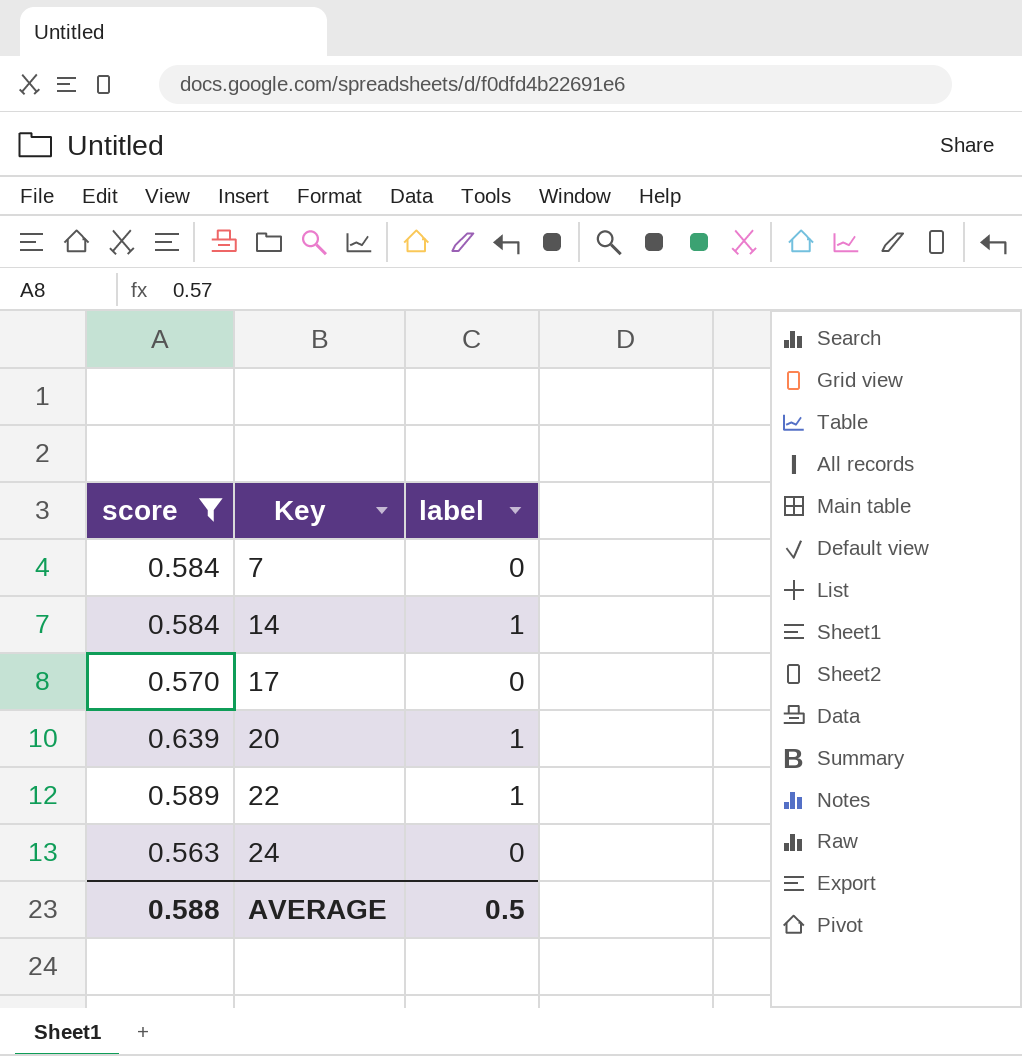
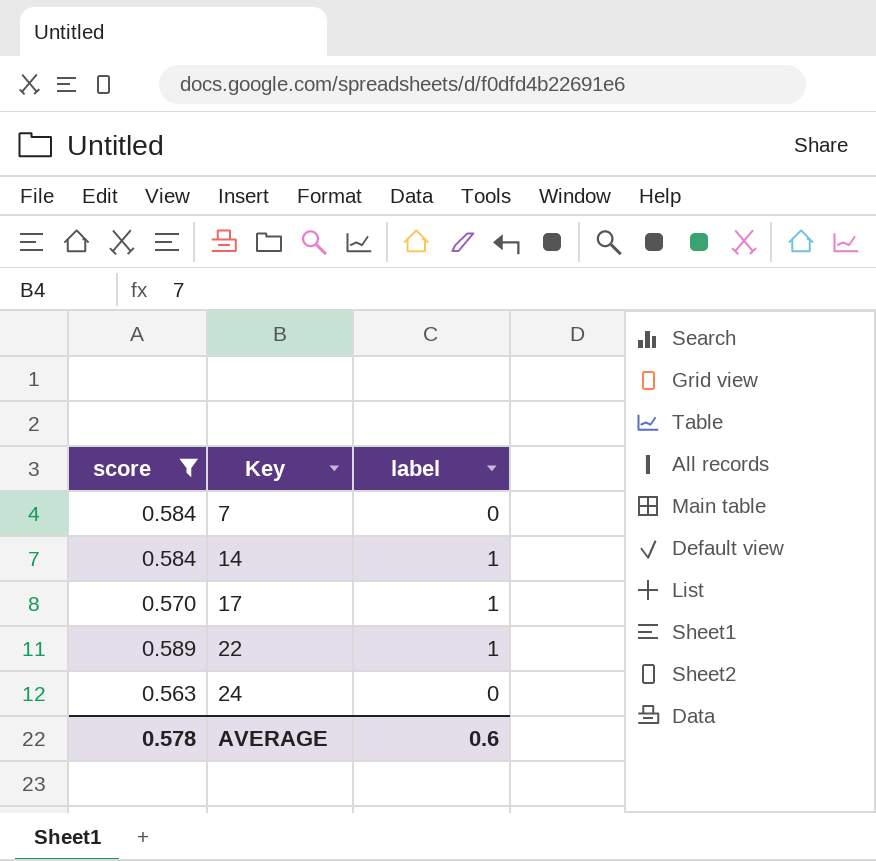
row 20: 0.639 | 1 -> none
17 | label: 0 -> 1
AVERAGE | score: 0.588 -> 0.578
AVERAGE | label: 0.5 -> 0.6

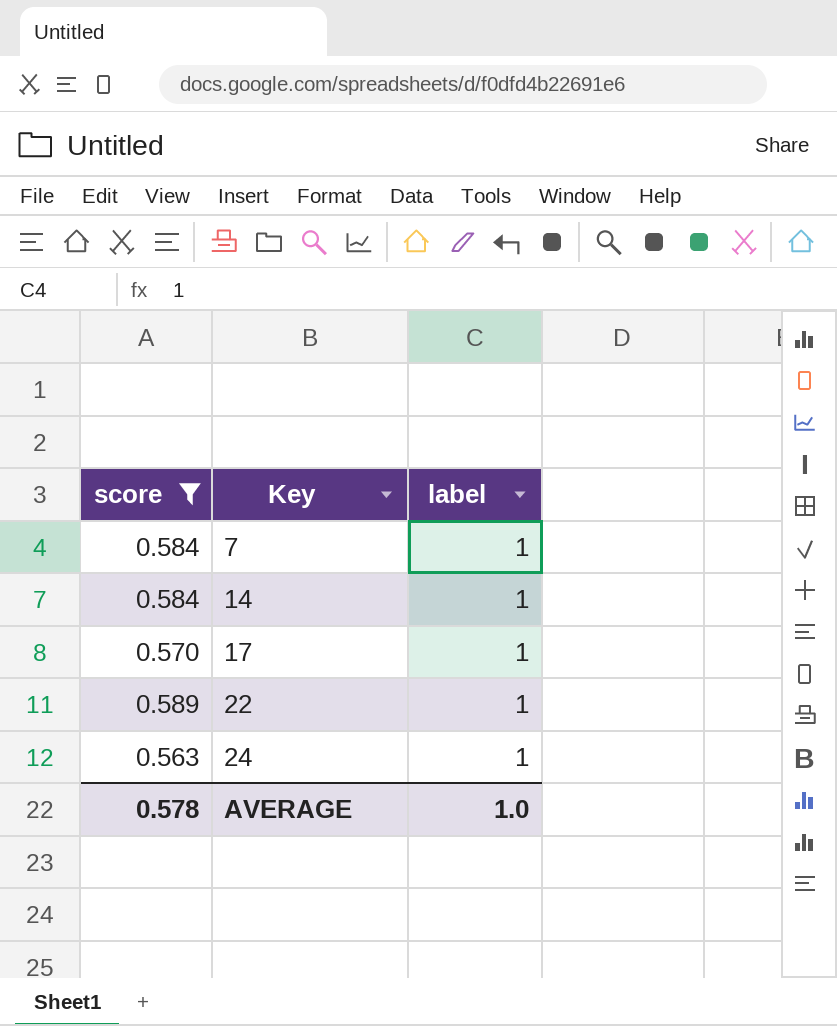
7 | label: 0 -> 1
24 | label: 0 -> 1
AVERAGE | label: 0.6 -> 1.0

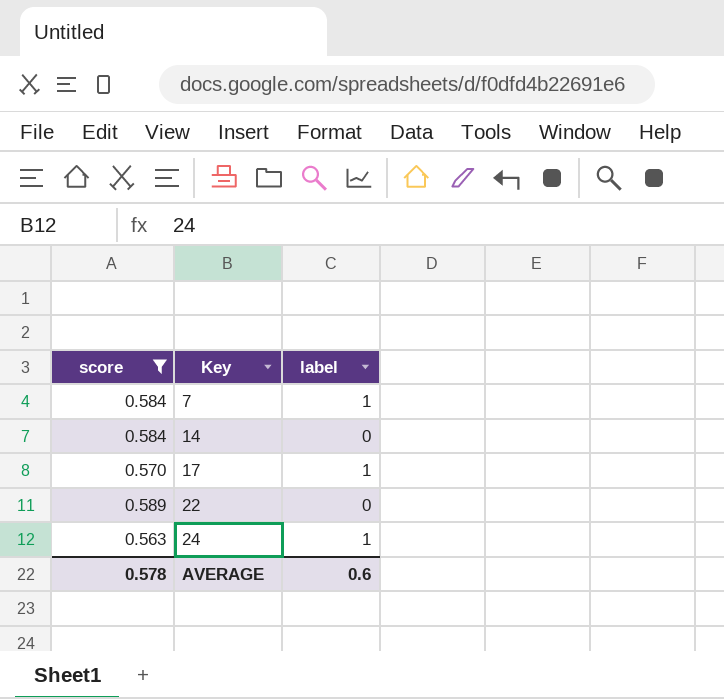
14 | label: 1 -> 0
22 | label: 1 -> 0
AVERAGE | label: 1.0 -> 0.6

